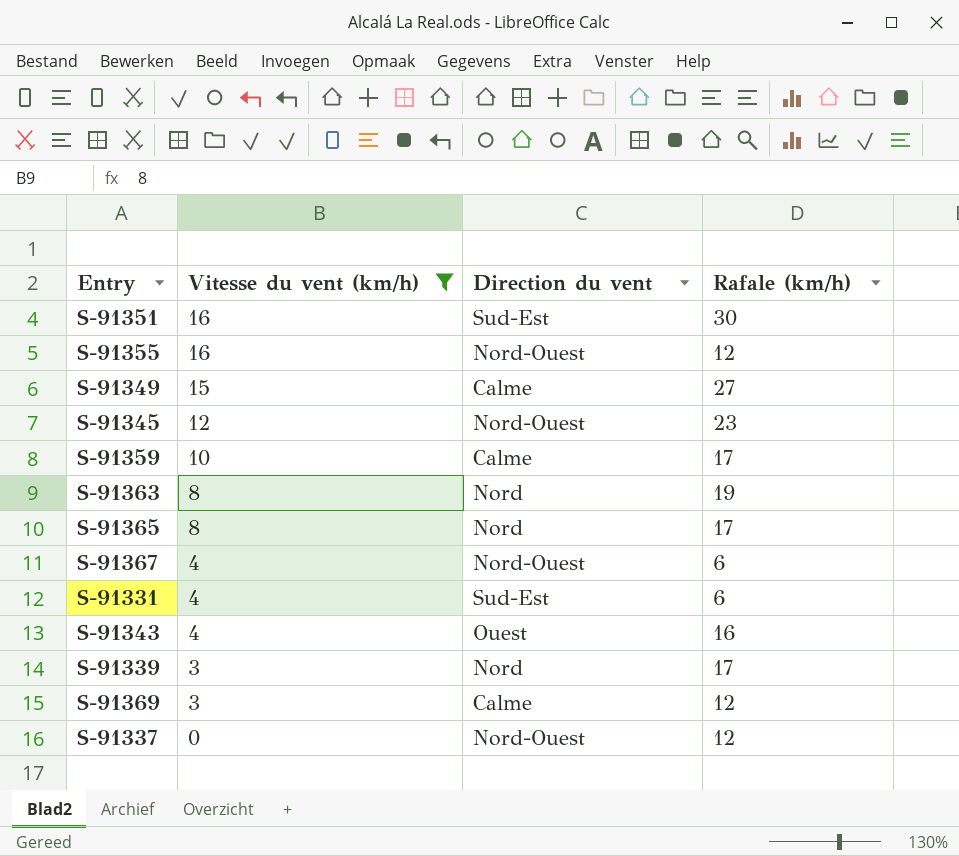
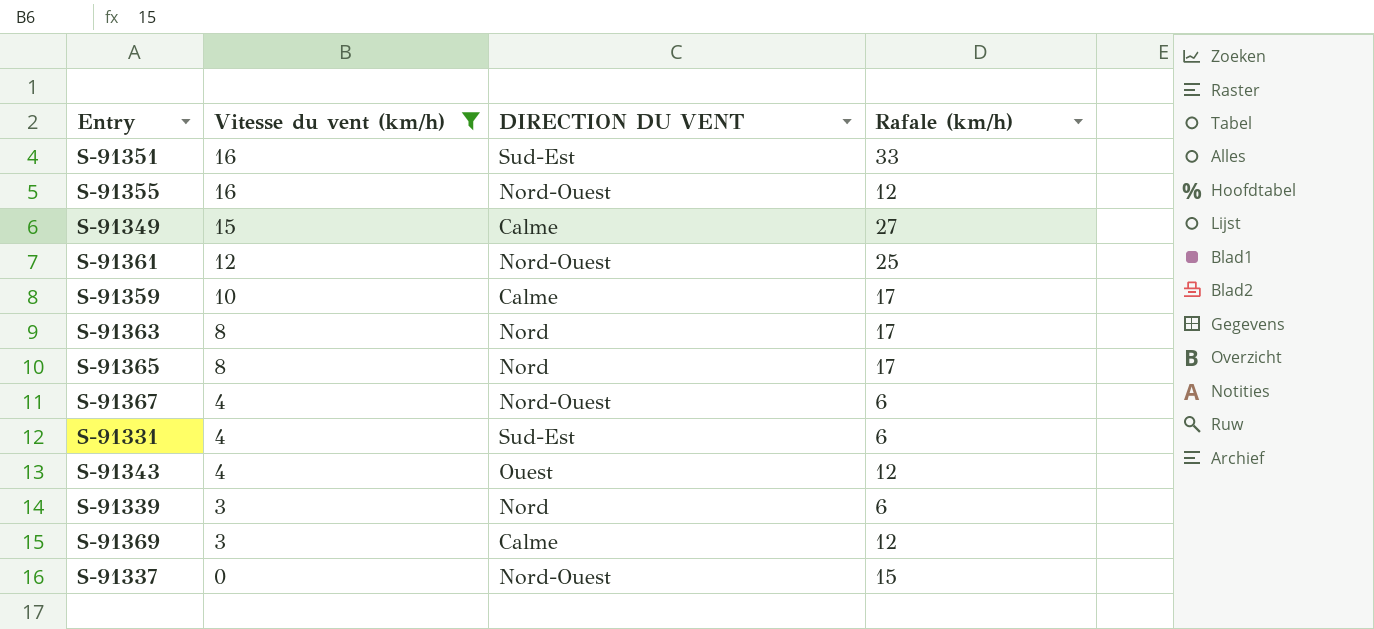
column name: Direction du vent -> DIRECTION DU VENT
row S-91345: 12 | Nord-Ouest | 23 -> none
S-91351 | Rafale (km/h): 30 -> 33
row S-91361: none -> 12 | Nord-Ouest | 25
S-91363 | Rafale (km/h): 19 -> 17
S-91343 | Rafale (km/h): 16 -> 12
S-91339 | Rafale (km/h): 17 -> 6
S-91337 | Rafale (km/h): 12 -> 15

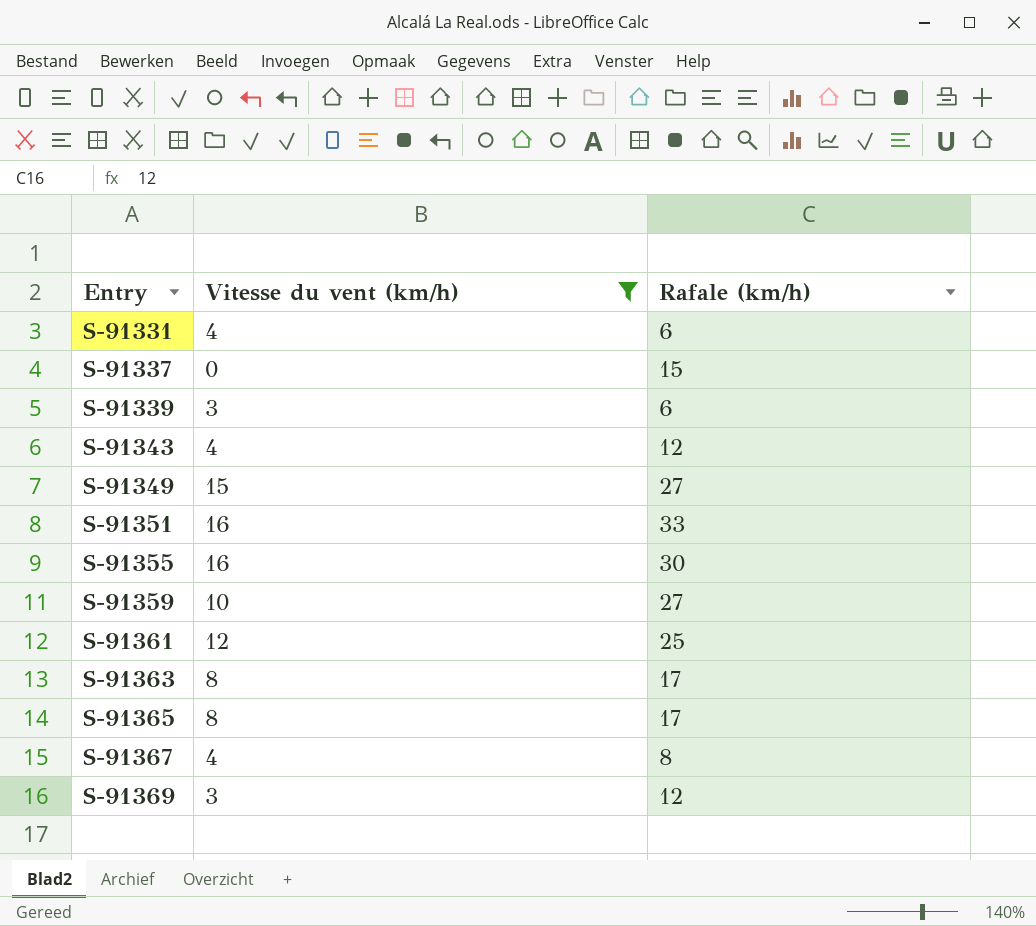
row order: Vitesse du vent (km/h) descending -> Entry ascending
column DIRECTION DU VENT | position: 3 -> none
S-91355 | Rafale (km/h): 12 -> 30
S-91359 | Rafale (km/h): 17 -> 27
S-91367 | Rafale (km/h): 6 -> 8

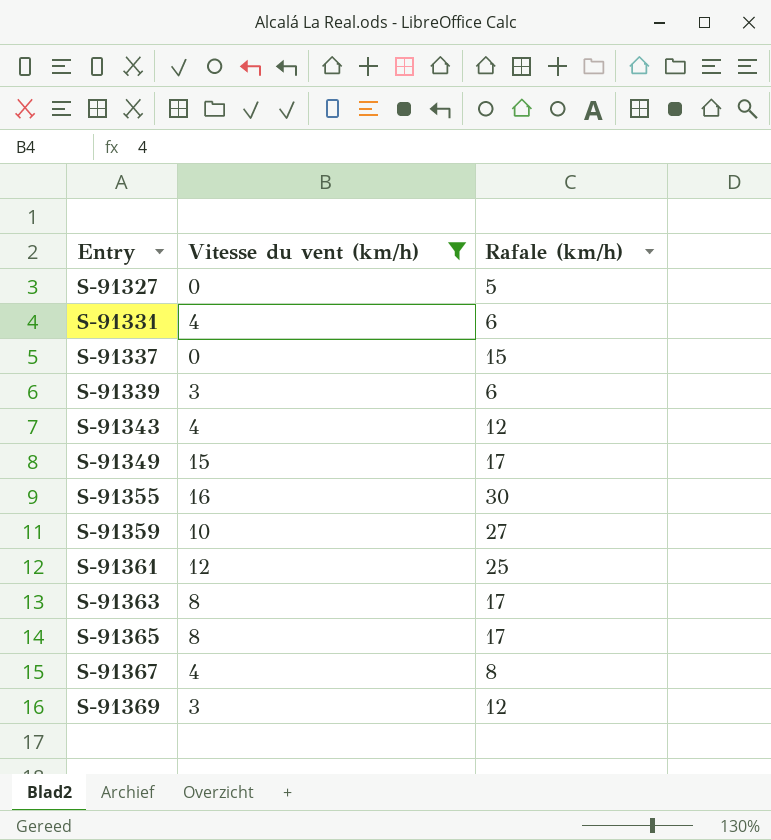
row S-91351: 16 | 33 -> none
row S-91327: none -> 0 | 5
S-91349 | Rafale (km/h): 27 -> 17

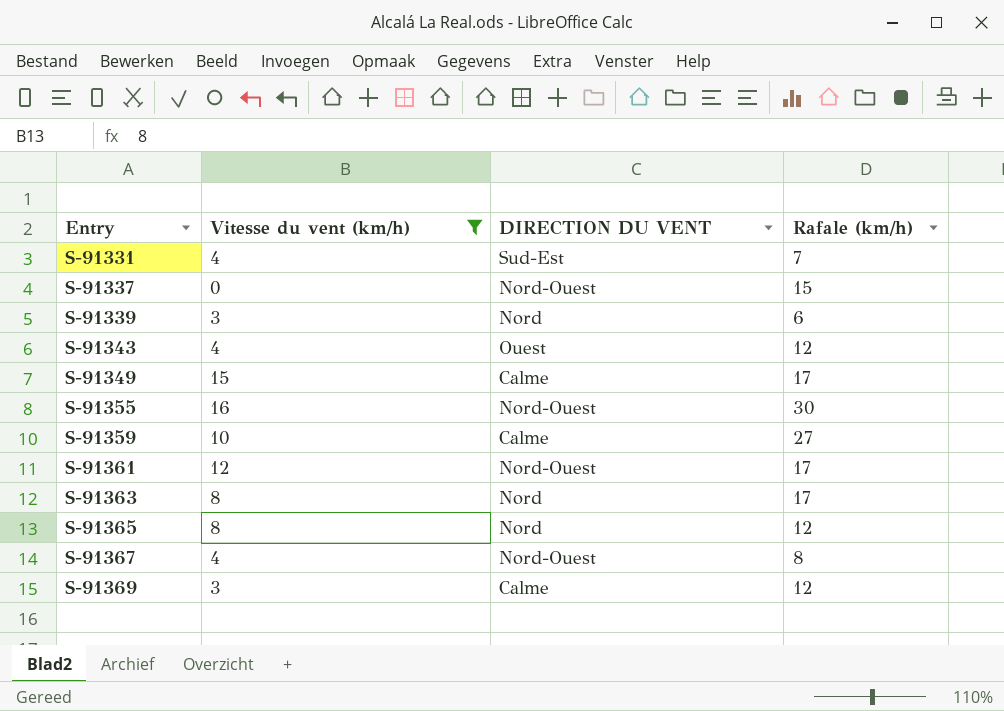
column DIRECTION DU VENT | position: none -> 3
row S-91327: 0 | 5 -> none
S-91331 | Rafale (km/h): 6 -> 7
S-91361 | Rafale (km/h): 25 -> 17
S-91365 | Rafale (km/h): 17 -> 12

